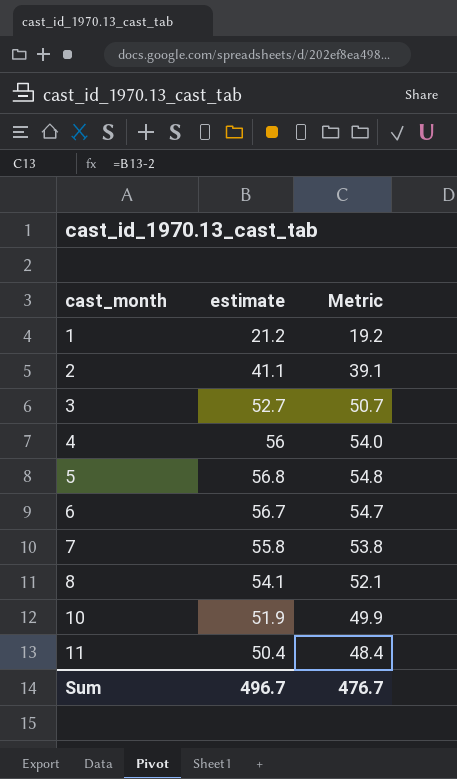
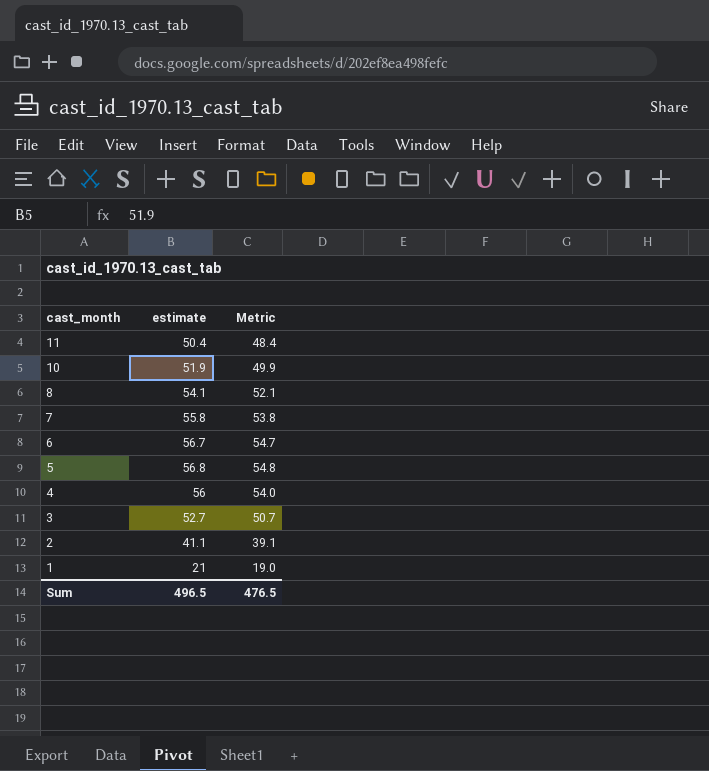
row order: cast_month ascending -> cast_month descending
1 | estimate: 21.2 -> 21
1 | Metric: 19.2 -> 19.0
Sum | estimate: 496.7 -> 496.5
Sum | Metric: 476.7 -> 476.5

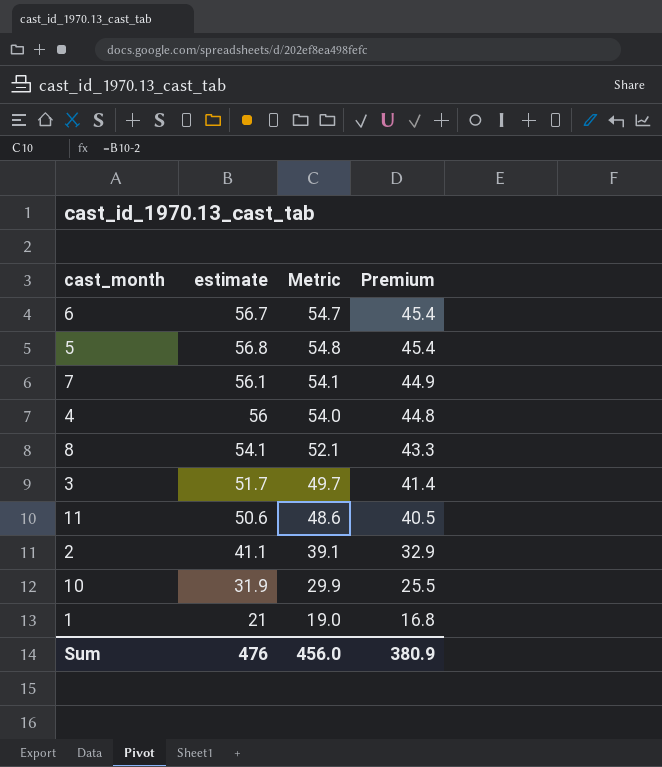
row order: cast_month descending -> Premium descending
column Premium | formula: none -> [estimate] * 0.8
7 | estimate: 55.8 -> 56.1
7 | Metric: 53.8 -> 54.1
3 | estimate: 52.7 -> 51.7
3 | Metric: 50.7 -> 49.7
11 | estimate: 50.4 -> 50.6
11 | Metric: 48.4 -> 48.6
10 | estimate: 51.9 -> 31.9
10 | Metric: 49.9 -> 29.9
Sum | estimate: 496.5 -> 476
Sum | Metric: 476.5 -> 456.0

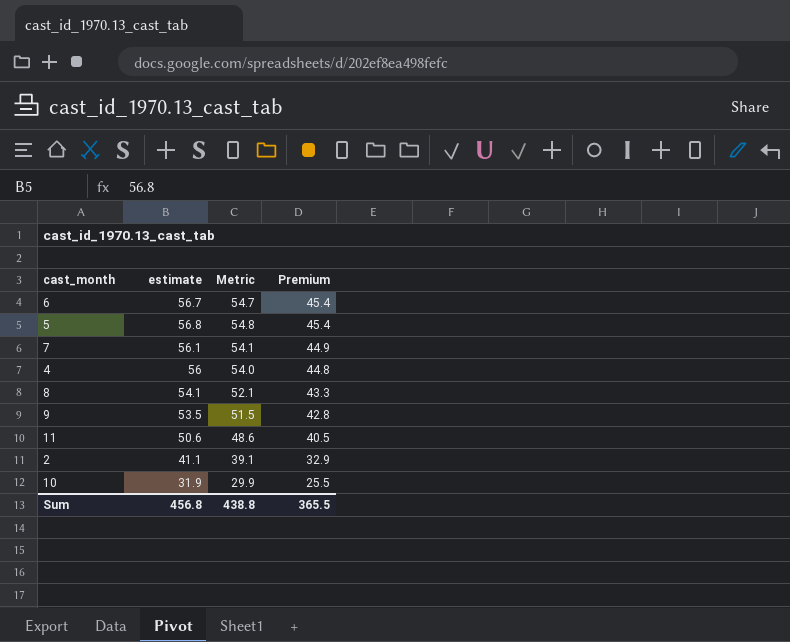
row 3: 51.7 | 49.7 | 41.4 -> none
row 1: 21 | 19.0 | 16.8 -> none
row 9: none -> 53.5 | 51.5 | 42.8
Sum | estimate: 476 -> 456.8
Sum | Metric: 456.0 -> 438.8
Sum | Premium: 380.9 -> 365.5

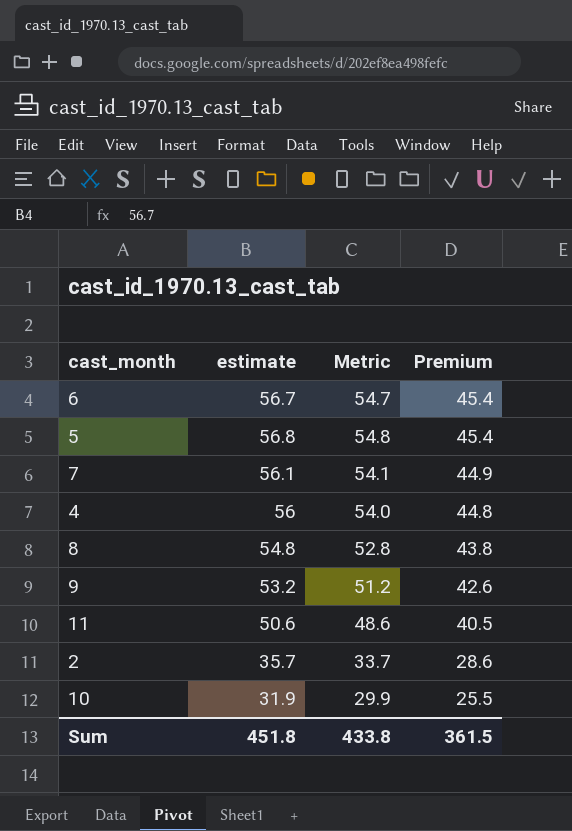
8 | estimate: 54.1 -> 54.8
8 | Metric: 52.1 -> 52.8
8 | Premium: 43.3 -> 43.8
9 | estimate: 53.5 -> 53.2
9 | Metric: 51.5 -> 51.2
9 | Premium: 42.8 -> 42.6
2 | estimate: 41.1 -> 35.7
2 | Metric: 39.1 -> 33.7
2 | Premium: 32.9 -> 28.6
Sum | estimate: 456.8 -> 451.8
Sum | Metric: 438.8 -> 433.8
Sum | Premium: 365.5 -> 361.5

